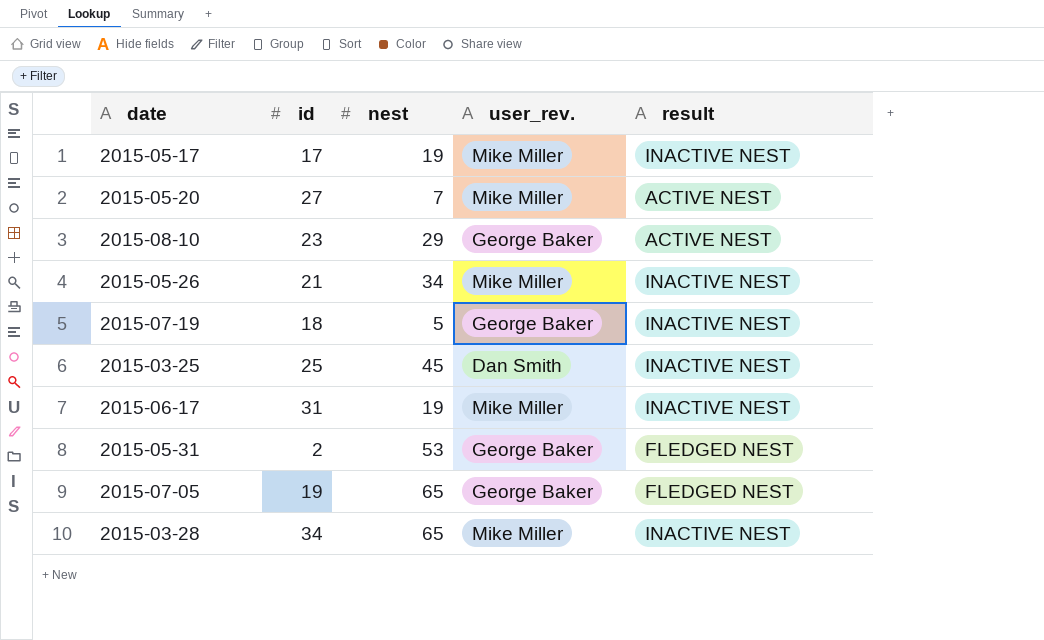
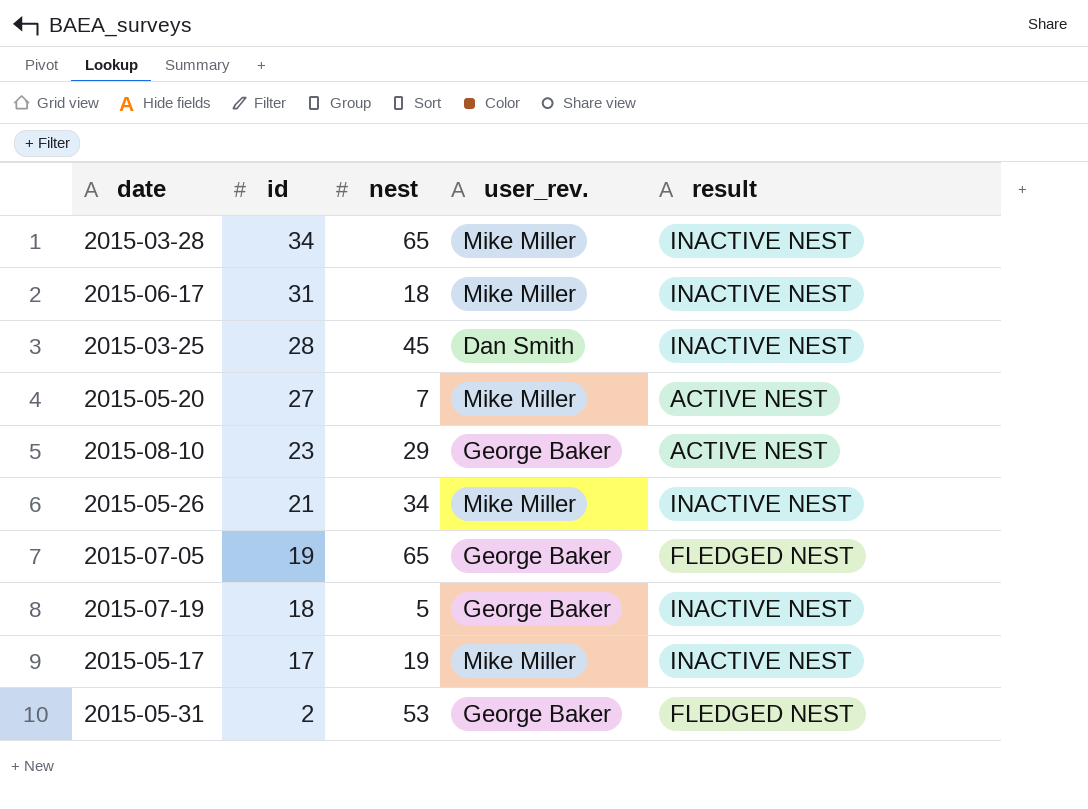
row order: none -> id descending
2015-06-17 | nest: 19 -> 18
2015-03-25 | id: 25 -> 28

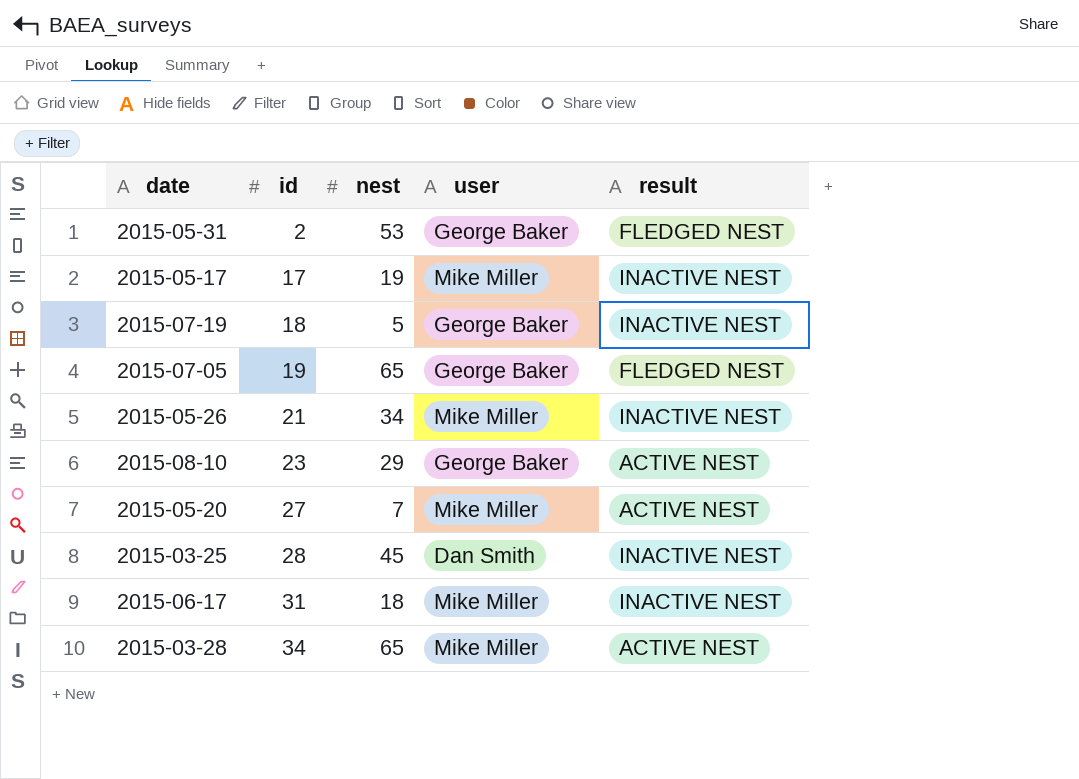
row order: id descending -> id ascending
column name: user_rev. -> user
2015-03-28 | result: INACTIVE NEST -> ACTIVE NEST

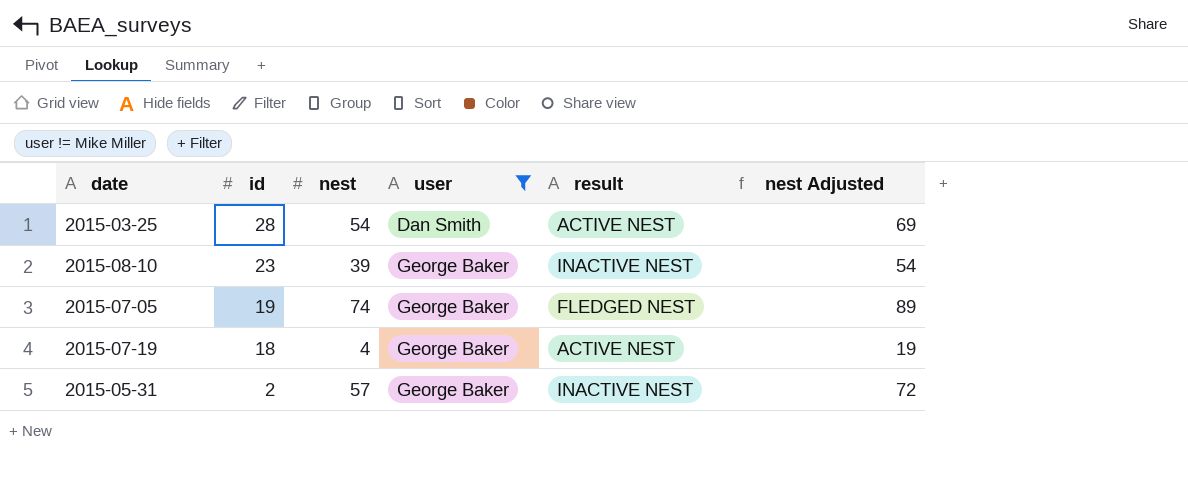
filter: none -> user != Mike Miller
row order: id ascending -> id descending
column nest Adjusted | formula: none -> [nest] + 15
2015-03-25 | nest: 45 -> 54
2015-03-25 | result: INACTIVE NEST -> ACTIVE NEST
2015-08-10 | nest: 29 -> 39
2015-08-10 | result: ACTIVE NEST -> INACTIVE NEST
2015-07-05 | nest: 65 -> 74
2015-07-19 | nest: 5 -> 4
2015-07-19 | result: INACTIVE NEST -> ACTIVE NEST
2015-05-31 | nest: 53 -> 57
2015-05-31 | result: FLEDGED NEST -> INACTIVE NEST

